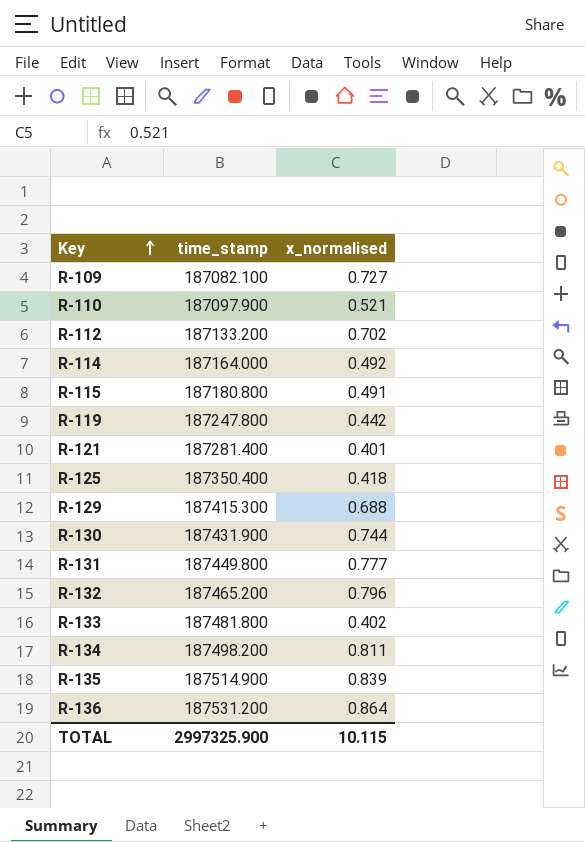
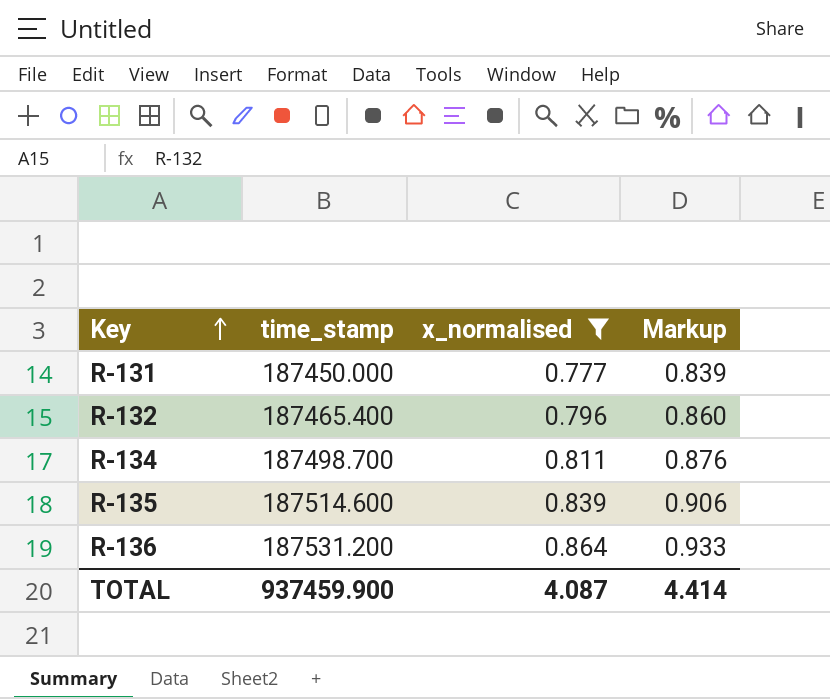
filter: none -> x_normalised >= 0.777
column Markup | formula: none -> [x_normalised] * 1.08
R-131 | time_stamp: 187449.800 -> 187450.000
R-132 | time_stamp: 187465.200 -> 187465.400
R-134 | time_stamp: 187498.200 -> 187498.700
R-135 | time_stamp: 187514.900 -> 187514.600
TOTAL | time_stamp: 2997325.900 -> 937459.900
TOTAL | x_normalised: 10.115 -> 4.087

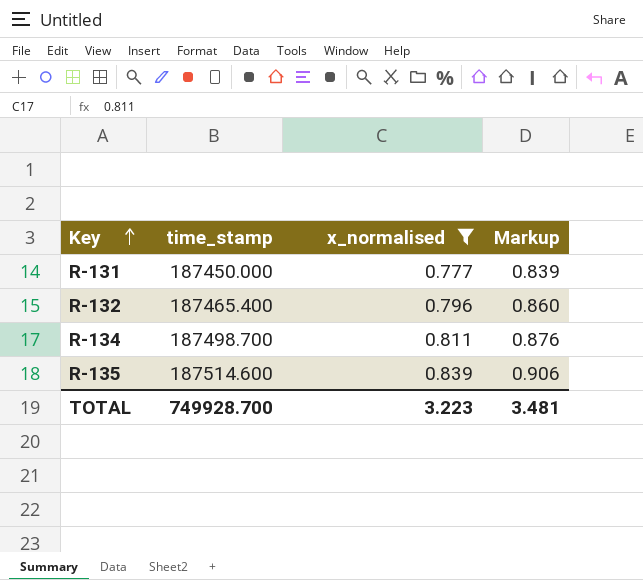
row R-136: 187531.200 | 0.864 | 0.933 -> none
TOTAL | time_stamp: 937459.900 -> 749928.700
TOTAL | x_normalised: 4.087 -> 3.223
TOTAL | Markup: 4.414 -> 3.481

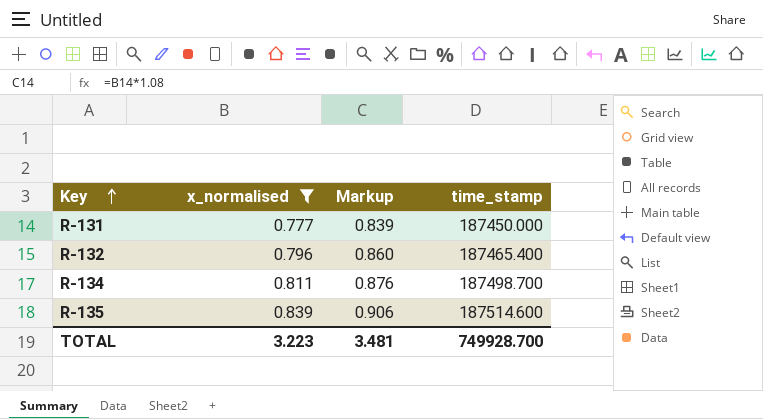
column time_stamp | position: 2 -> 4

